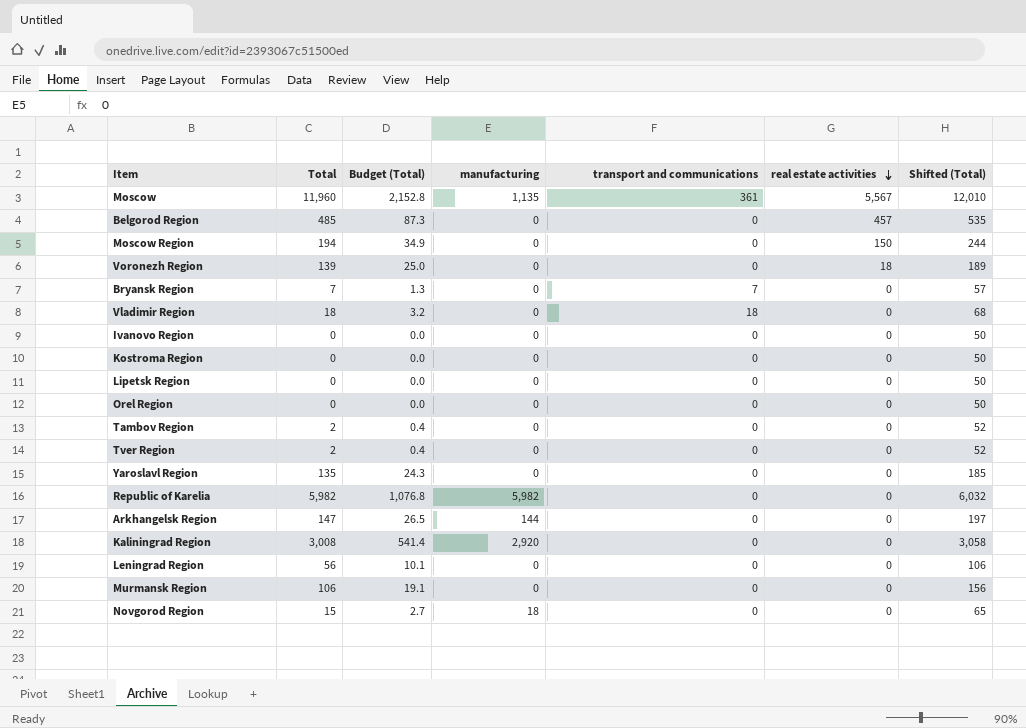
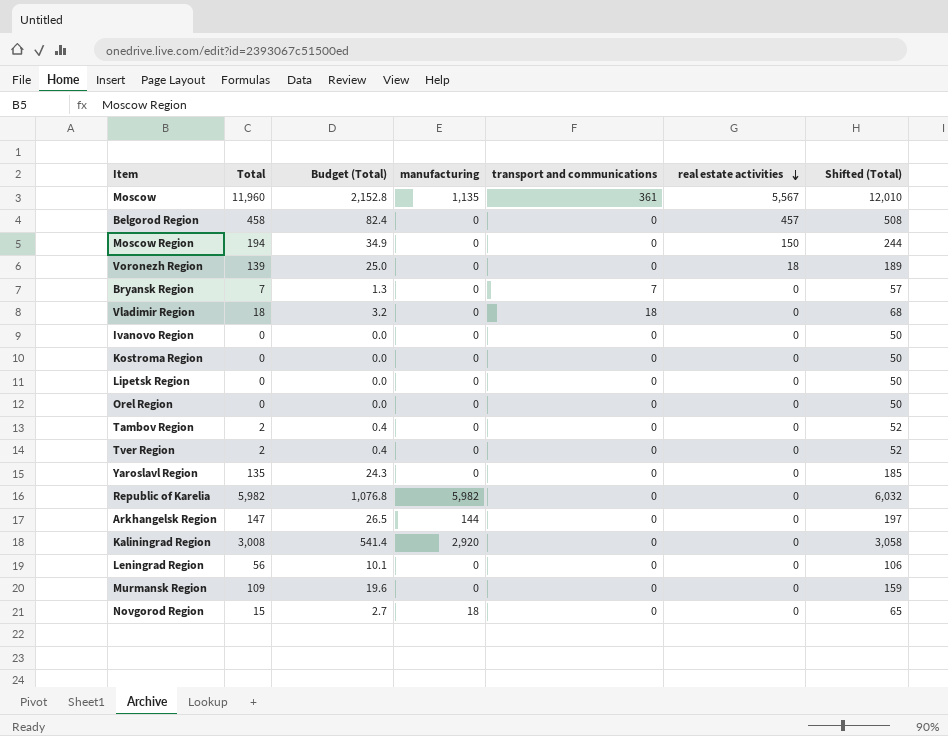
Belgorod Region | Total: 485 -> 458
Belgorod Region | Budget (Total): 87.3 -> 82.4
Belgorod Region | Shifted (Total): 535 -> 508
Murmansk Region | Total: 106 -> 109
Murmansk Region | Budget (Total): 19.1 -> 19.6
Murmansk Region | Shifted (Total): 156 -> 159

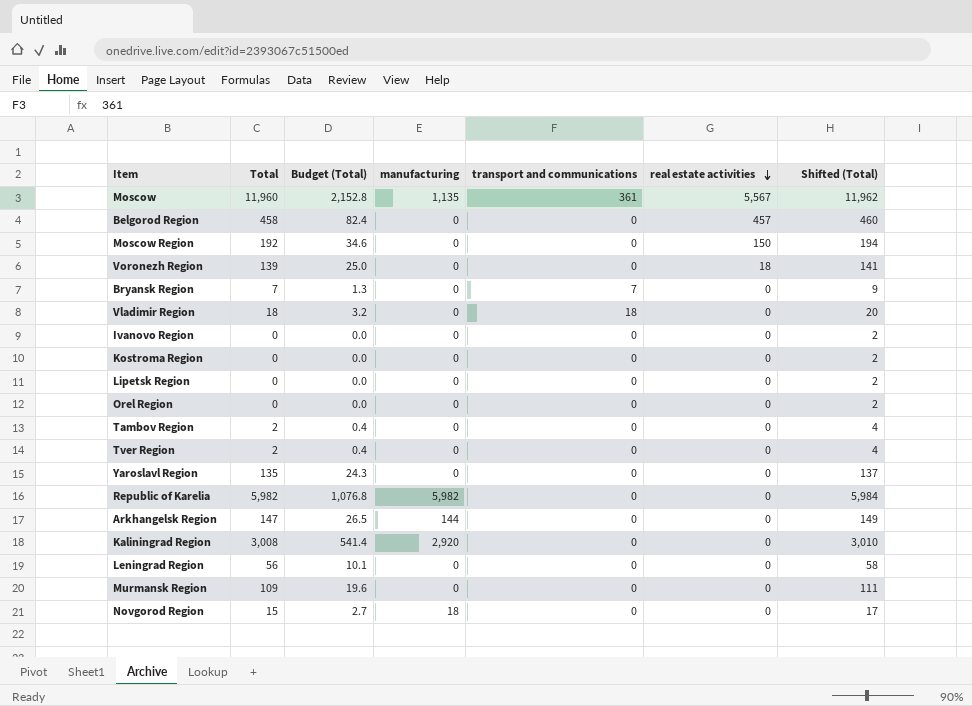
column Shifted (Total) | formula: [Total] + 50 -> [Total] + 2
Moscow Region | Total: 194 -> 192
Moscow Region | Budget (Total): 34.9 -> 34.6

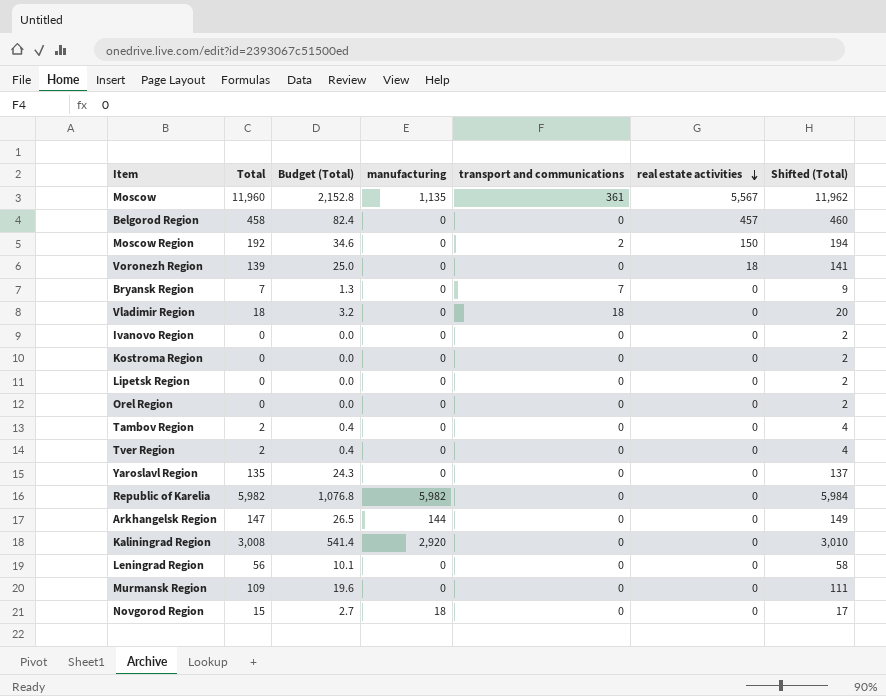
Moscow Region | transport and communications: 0 -> 2

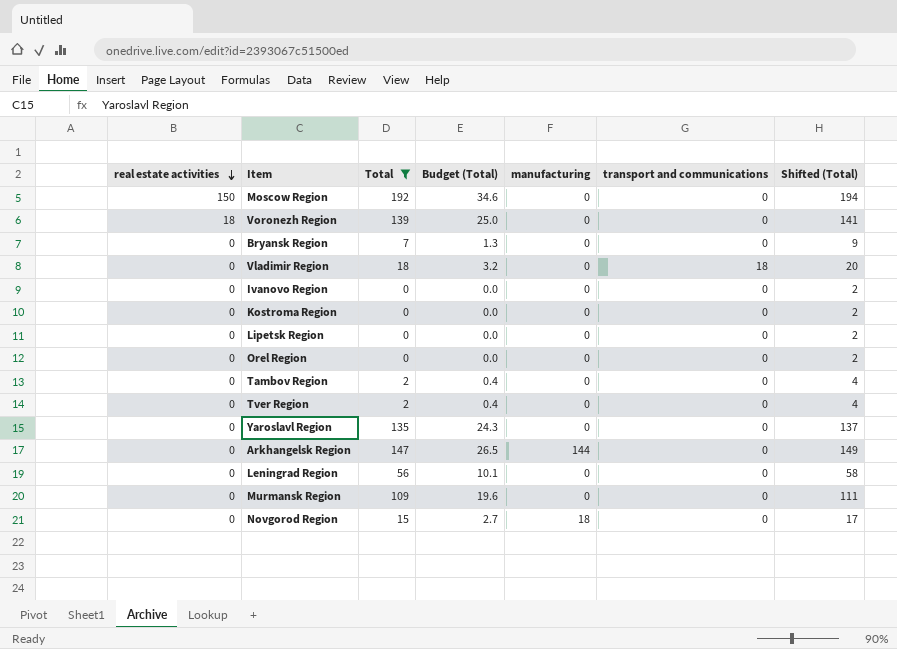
filter: none -> Total <= 192
column real estate activities | position: 6 -> 1
Moscow Region | transport and communications: 2 -> 0
Bryansk Region | transport and communications: 7 -> 0

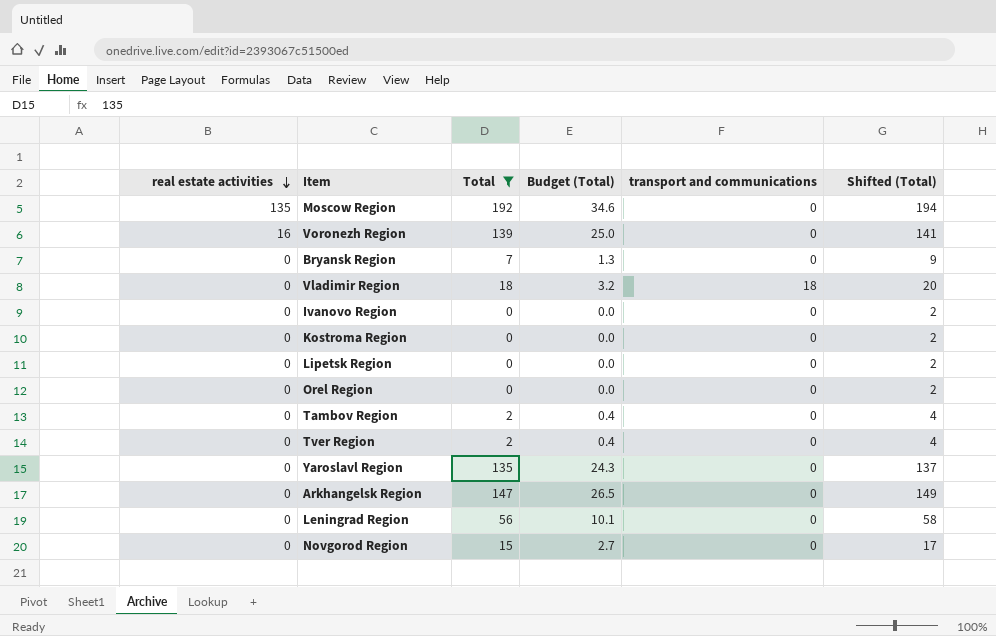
column manufacturing | position: 5 -> none
row Murmansk Region: 0 | 109 | 19.6 | 0 | 0 | 111 -> none
Moscow Region | real estate activities: 150 -> 135
Voronezh Region | real estate activities: 18 -> 16

